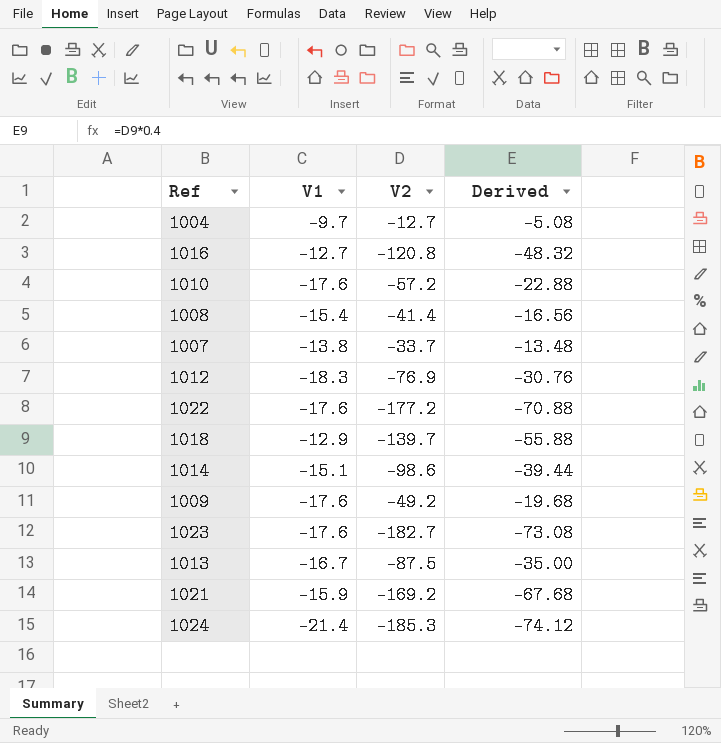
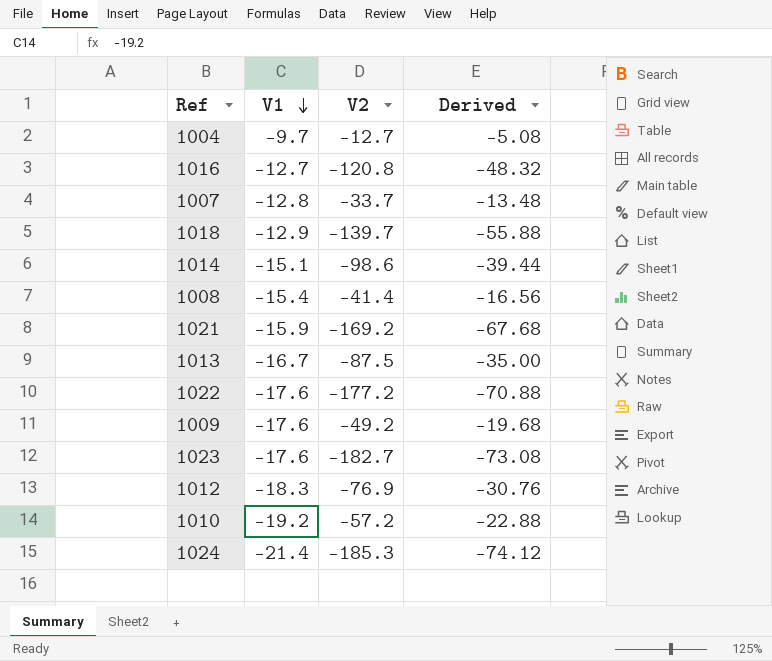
row order: none -> V1 descending
1007 | V1: -13.8 -> -12.8
1010 | V1: -17.6 -> -19.2

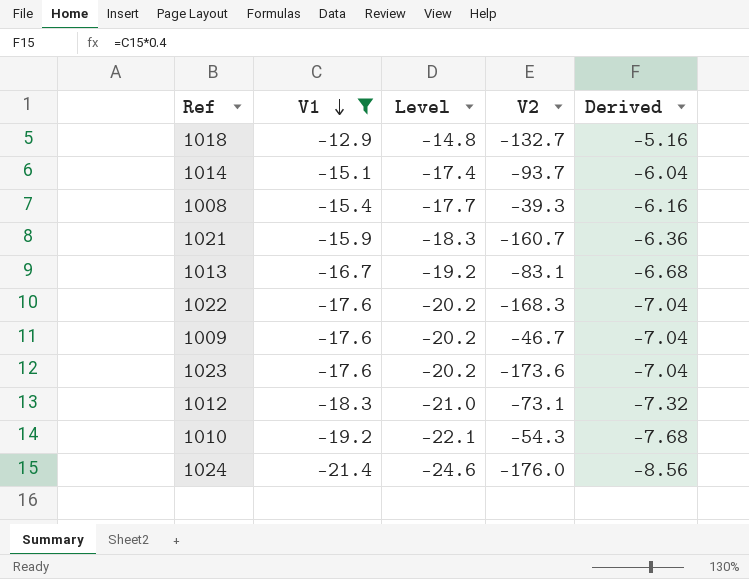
filter: none -> V1 <= -12.9
column Level | formula: none -> [V1] * 1.15
column Derived | formula: [V2] * 0.4 -> [V1] * 0.4
1018 | V2: -139.7 -> -132.7
1014 | V2: -98.6 -> -93.7
1008 | V2: -41.4 -> -39.3
1021 | V2: -169.2 -> -160.7
1013 | V2: -87.5 -> -83.1
1022 | V2: -177.2 -> -168.3
1009 | V2: -49.2 -> -46.7
1023 | V2: -182.7 -> -173.6
1012 | V2: -76.9 -> -73.1
1010 | V2: -57.2 -> -54.3
1024 | V2: -185.3 -> -176.0

